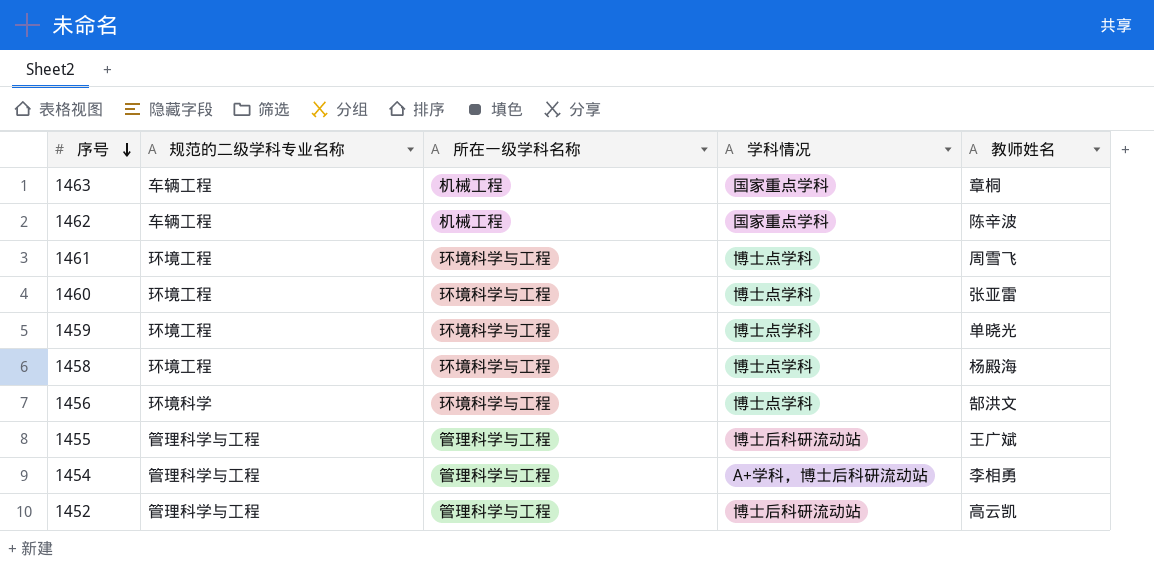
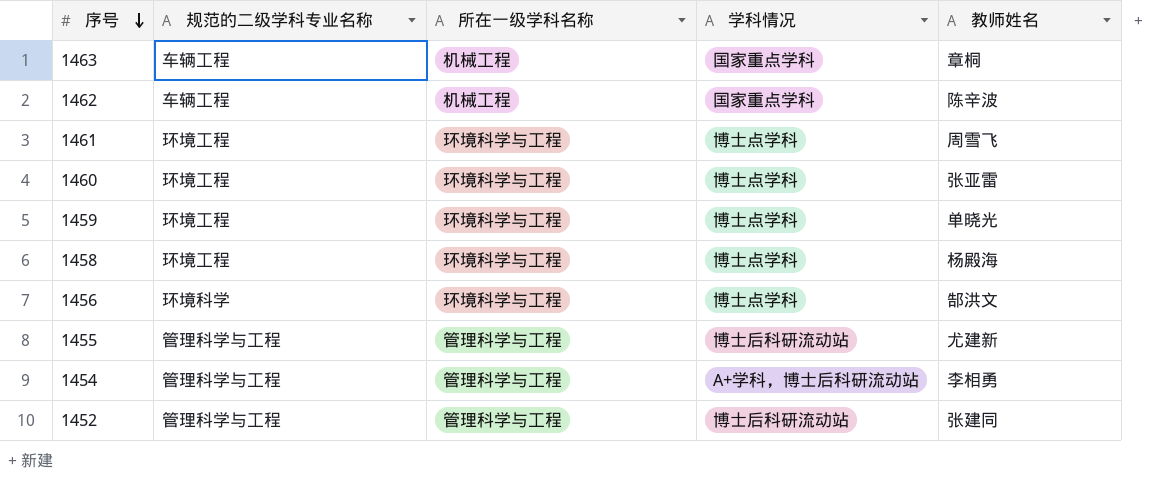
1455 | 教师姓名: 王广斌 -> 尤建新
1452 | 教师姓名: 高云凯 -> 张建同

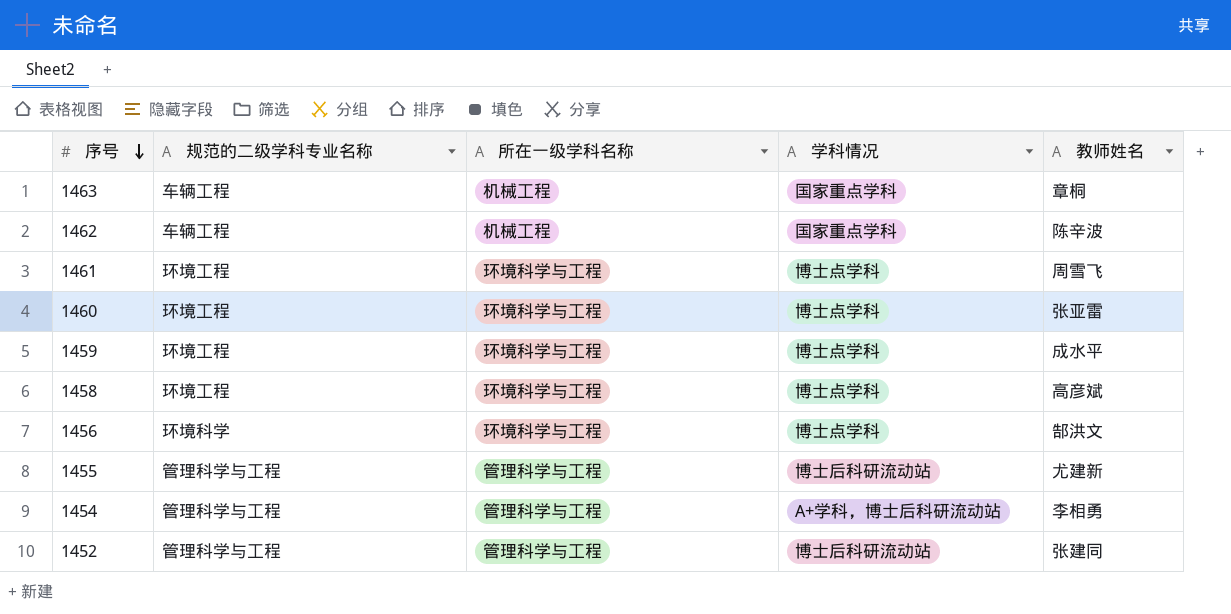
1459 | 教师姓名: 单晓光 -> 成水平
1458 | 教师姓名: 杨殿海 -> 高彦斌

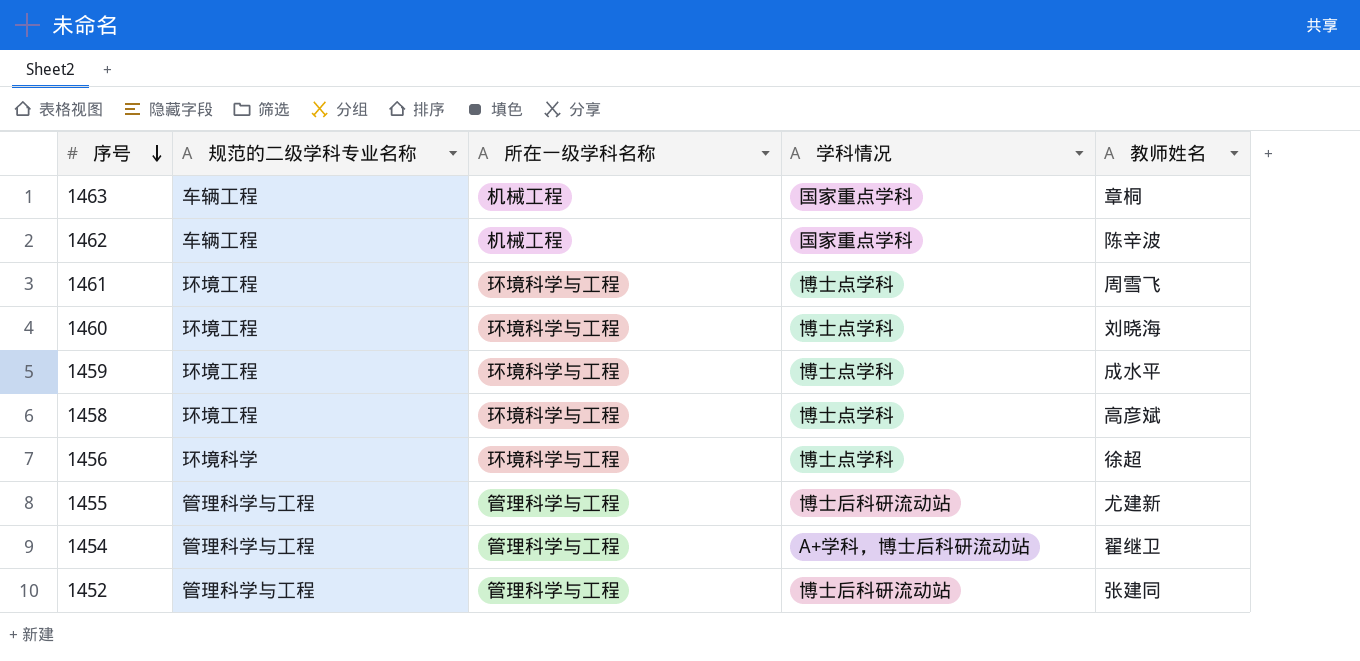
1460 | 教师姓名: 张亚雷 -> 刘晓海
1456 | 教师姓名: 郜洪文 -> 徐超
1454 | 教师姓名: 李相勇 -> 翟继卫

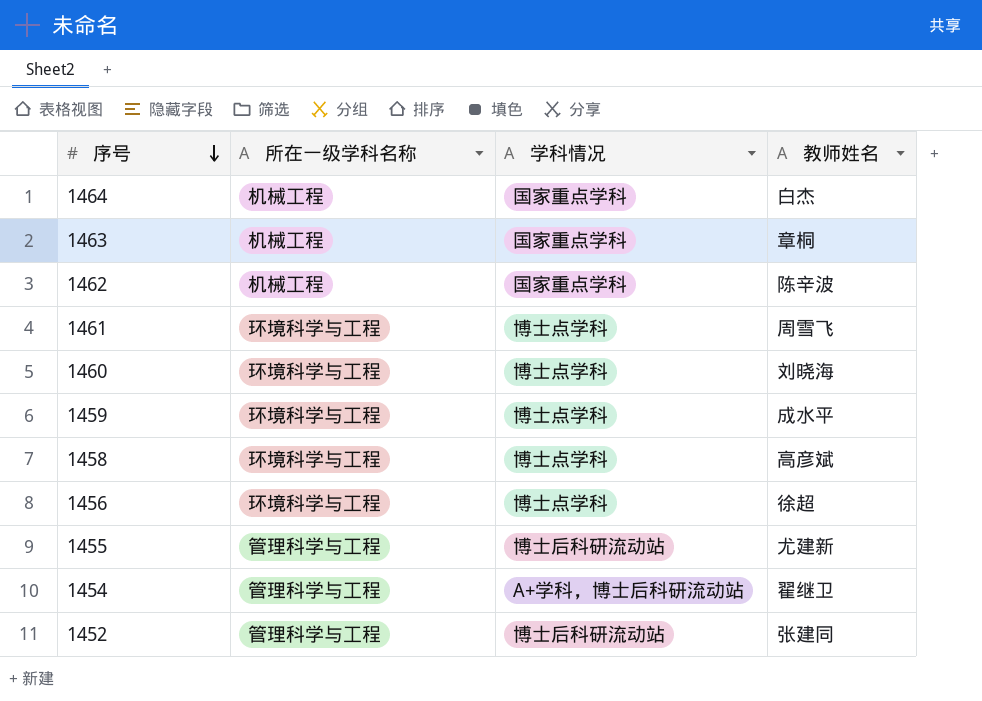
column 规范的二级学科专业名称 | position: 2 -> none
row 1464: none -> 机械工程 | 国家重点学科 | 白杰

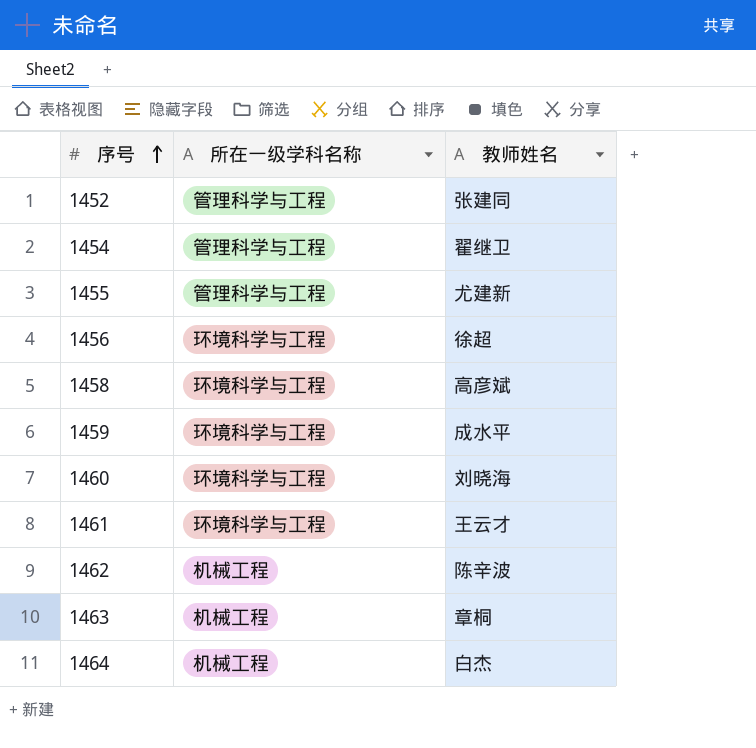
row order: 序号 descending -> 序号 ascending
column 学科情况 | position: 3 -> none
1461 | 教师姓名: 周雪飞 -> 王云才

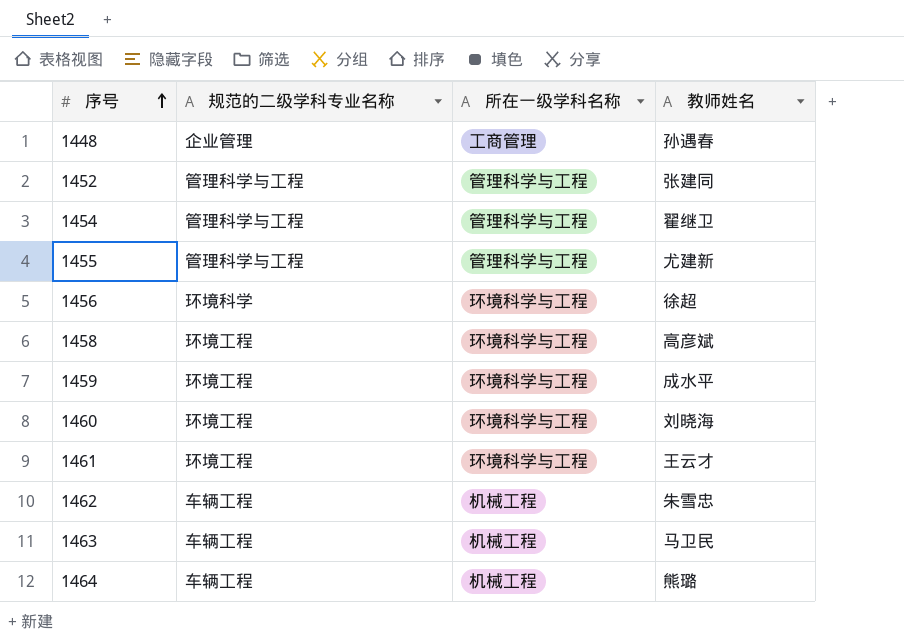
column 规范的二级学科专业名称 | position: none -> 2
row 1448: none -> 企业管理 | 工商管理 | 孙遇春
1462 | 教师姓名: 陈辛波 -> 朱雪忠
1463 | 教师姓名: 章桐 -> 马卫民
1464 | 教师姓名: 白杰 -> 熊璐

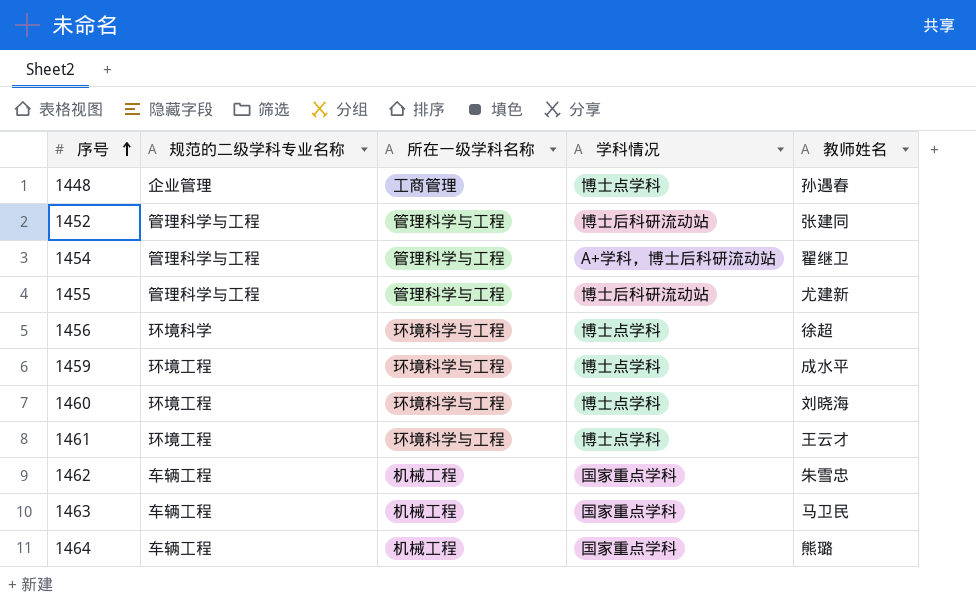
column 学科情况 | position: none -> 4
row 1458: 环境工程 | 环境科学与工程 | 高彦斌 -> none

